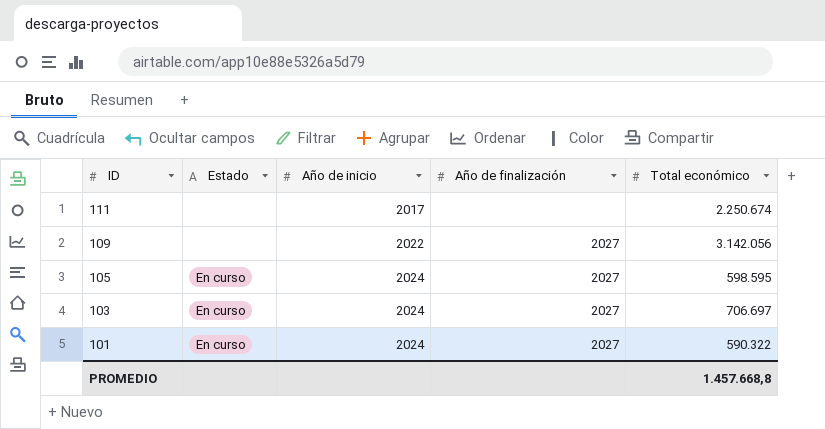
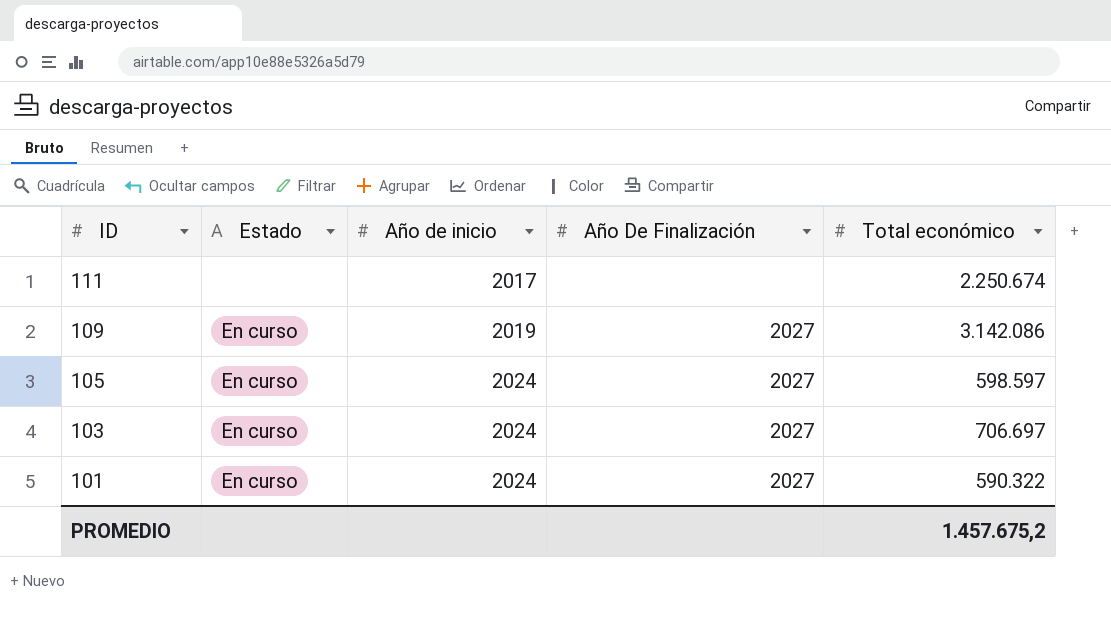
column name: Año de finalización -> Año De Finalización
109 | Estado: none -> En curso
109 | Año de inicio: 2022 -> 2019
109 | Total económico: 3.142.056 -> 3.142.086
105 | Total económico: 598.595 -> 598.597
PROMEDIO | Total económico: 1.457.668,8 -> 1.457.675,2

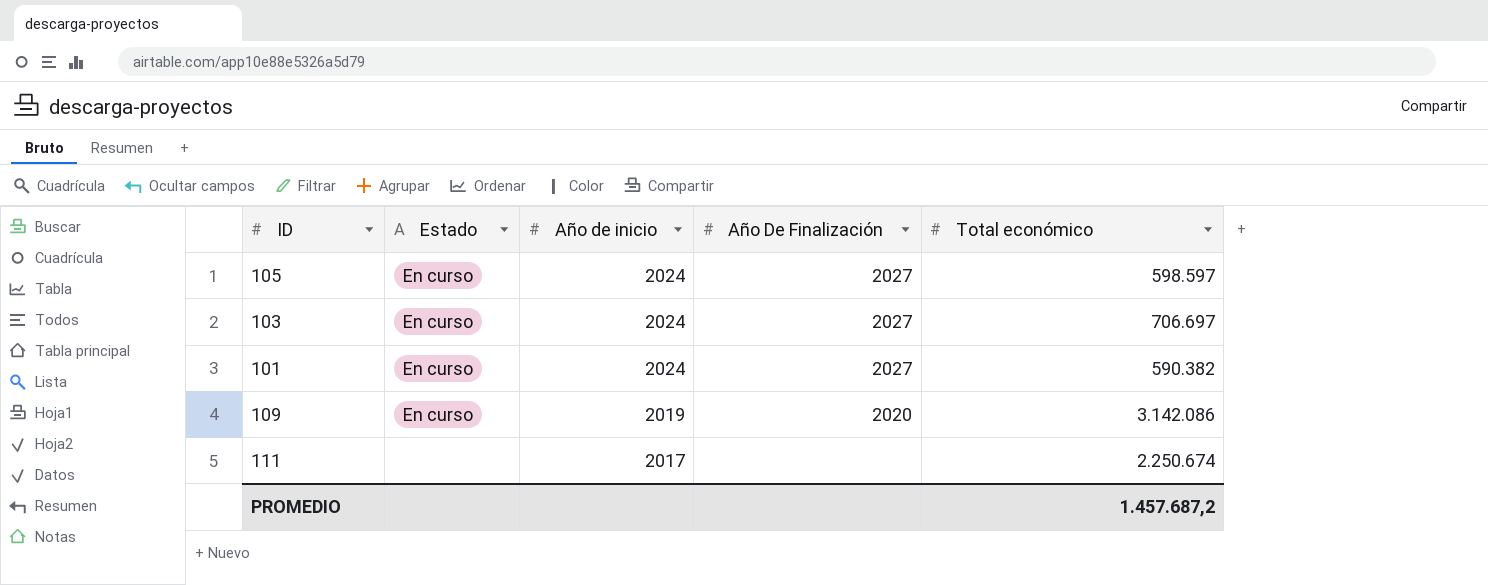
row order: ID descending -> Año de inicio descending
101 | Total económico: 590.322 -> 590.382
109 | Año De Finalización: 2027 -> 2020
PROMEDIO | Total económico: 1.457.675,2 -> 1.457.687,2

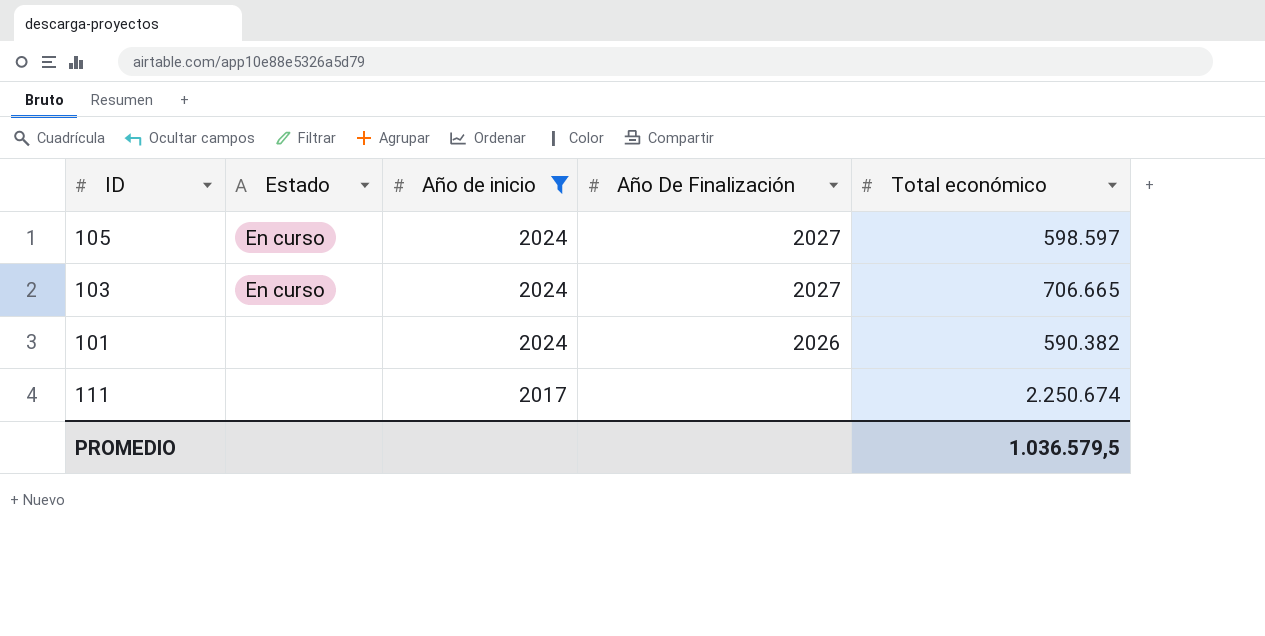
filter: none -> Año de inicio != 2019
103 | Total económico: 706.697 -> 706.665
101 | Estado: En curso -> none
101 | Año De Finalización: 2027 -> 2026
PROMEDIO | Total económico: 1.457.687,2 -> 1.036.579,5

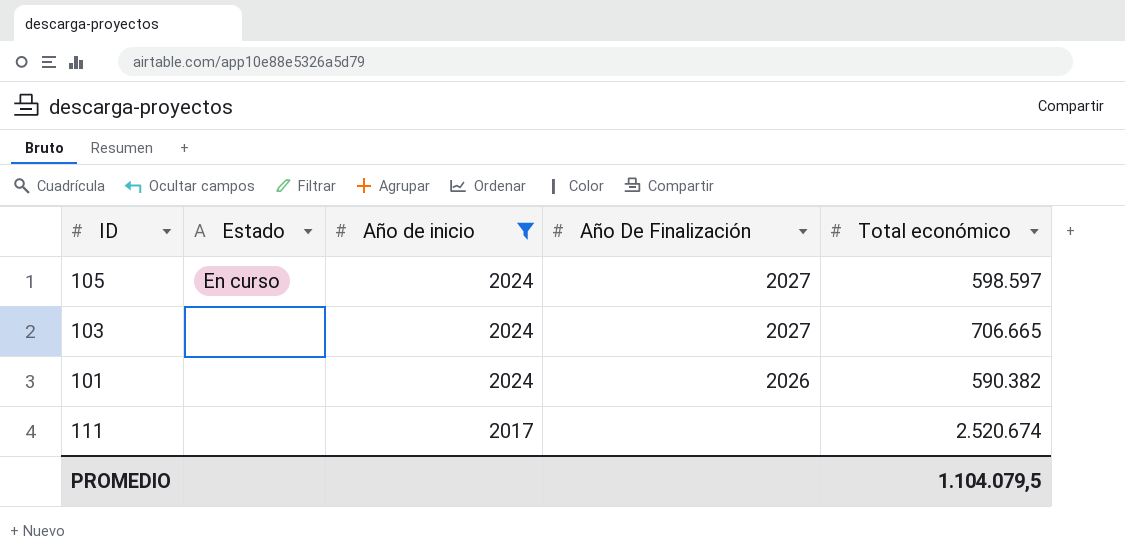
103 | Estado: En curso -> none
111 | Total económico: 2.250.674 -> 2.520.674
PROMEDIO | Total económico: 1.036.579,5 -> 1.104.079,5

